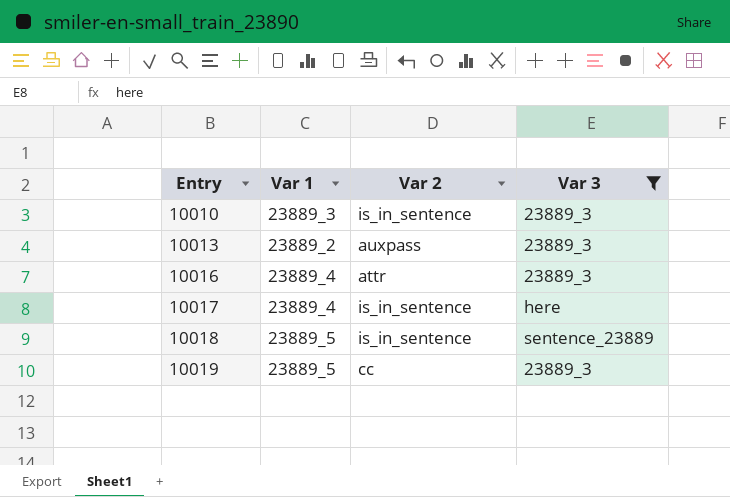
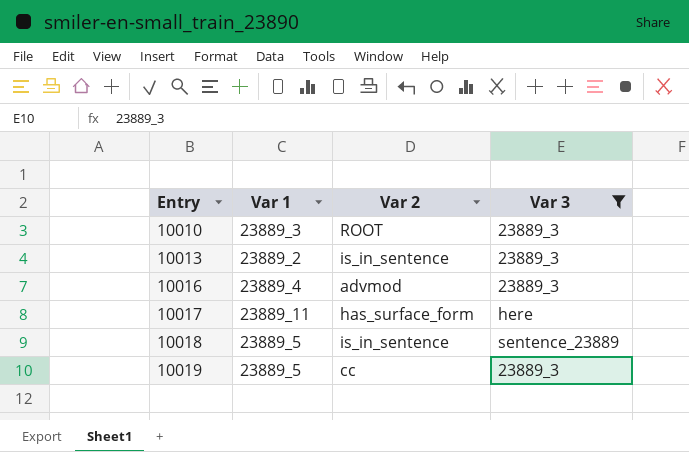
10010 | Var 2: is_in_sentence -> ROOT
10013 | Var 2: auxpass -> is_in_sentence
10016 | Var 2: attr -> advmod
10017 | Var 1: 23889_4 -> 23889_11
10017 | Var 2: is_in_sentence -> has_surface_form

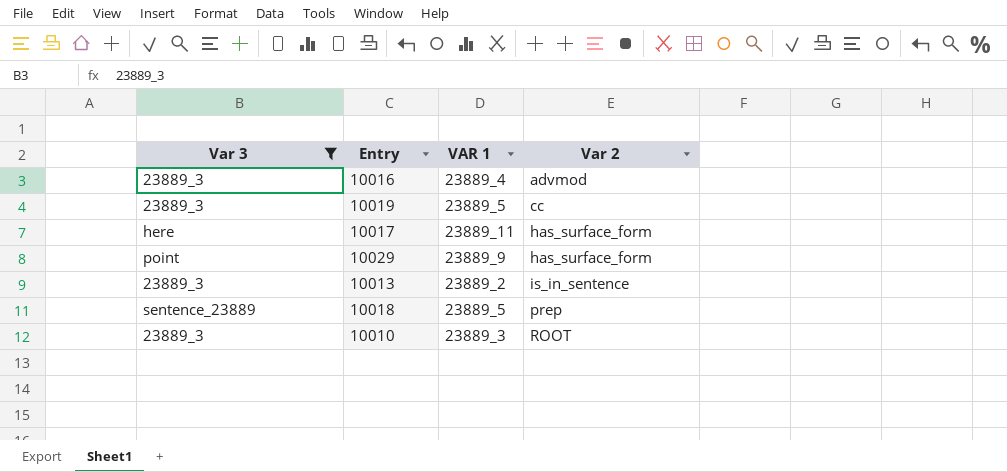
row order: Entry ascending -> Var 2 ascending
column Var 3 | position: 4 -> 1
column name: Var 1 -> VAR 1
row 10029: none -> point | 23889_9 | has_surface_form
10018 | Var 2: is_in_sentence -> prep

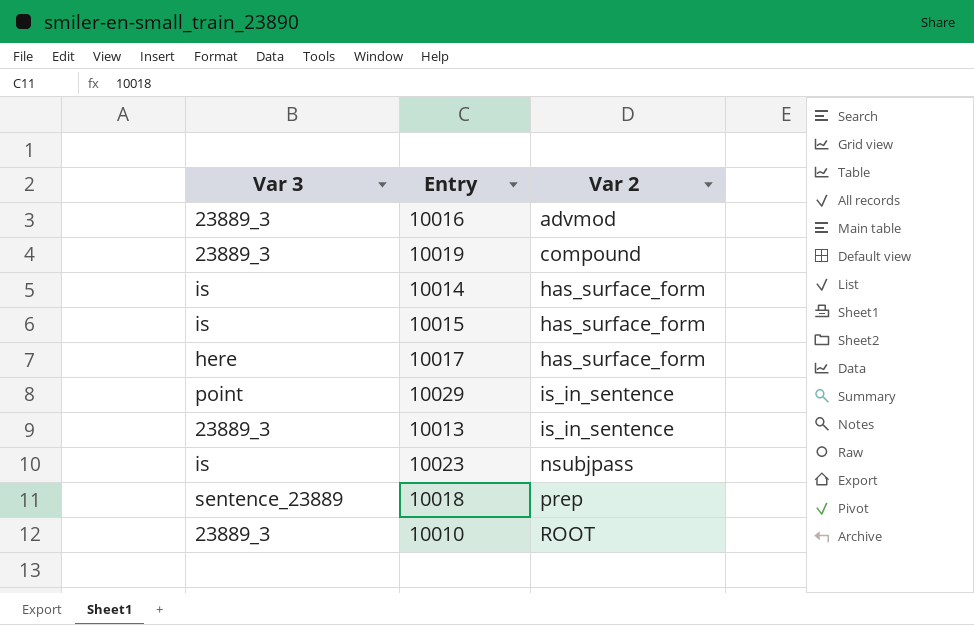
filter: Var 3 != is -> none
column VAR 1 | position: 3 -> none
10019 | Var 2: cc -> compound
10029 | Var 2: has_surface_form -> is_in_sentence

